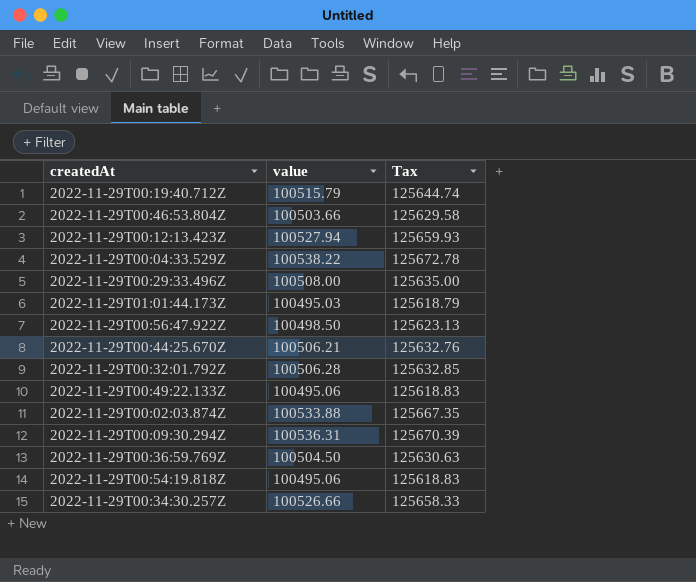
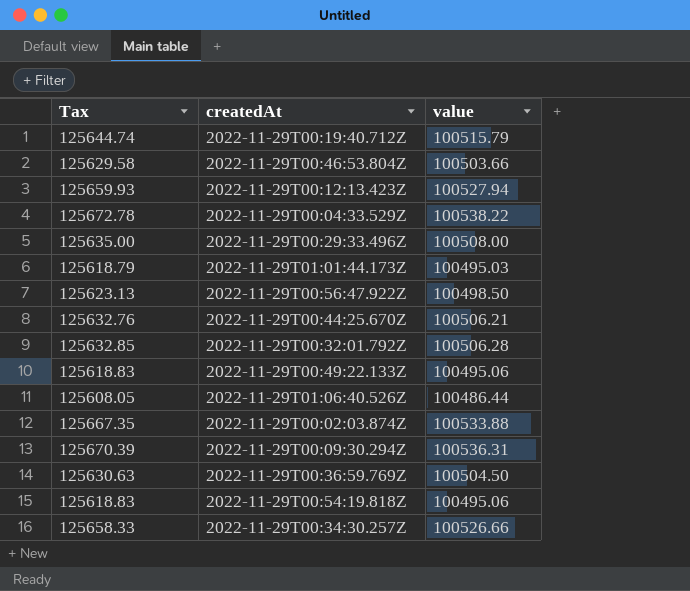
column Tax | position: 3 -> 1
row 2022-11-29T01:06:40.526Z: none -> 125608.05 | 100486.44

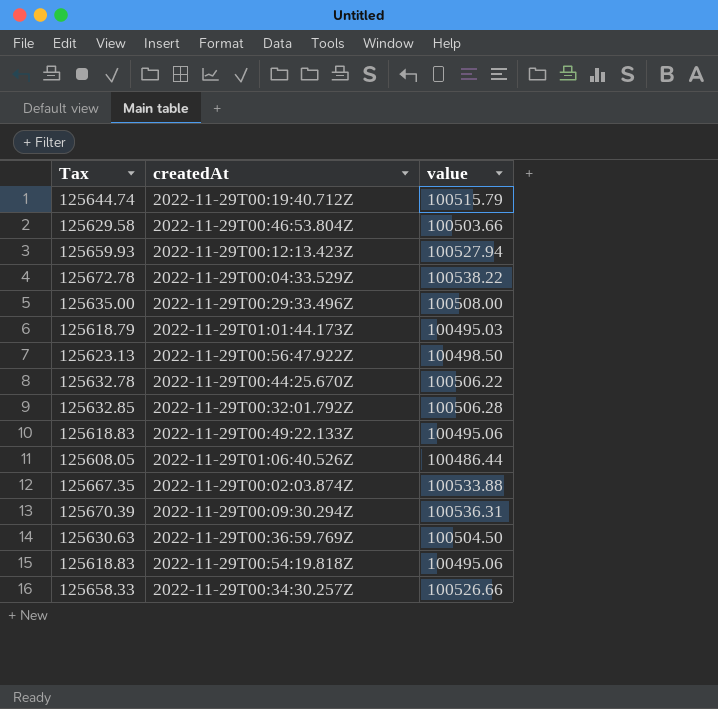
2022-11-29T00:44:25.670Z | Tax: 125632.76 -> 125632.78
2022-11-29T00:44:25.670Z | value: 100506.21 -> 100506.22

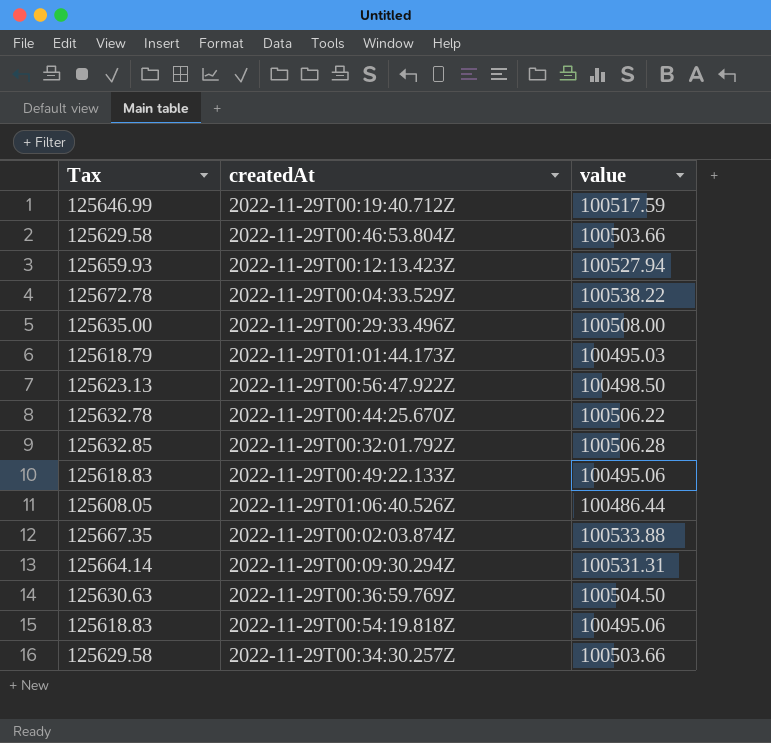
2022-11-29T00:19:40.712Z | Tax: 125644.74 -> 125646.99
2022-11-29T00:19:40.712Z | value: 100515.79 -> 100517.59
2022-11-29T00:09:30.294Z | Tax: 125670.39 -> 125664.14
2022-11-29T00:09:30.294Z | value: 100536.31 -> 100531.31
2022-11-29T00:34:30.257Z | Tax: 125658.33 -> 125629.58
2022-11-29T00:34:30.257Z | value: 100526.66 -> 100503.66

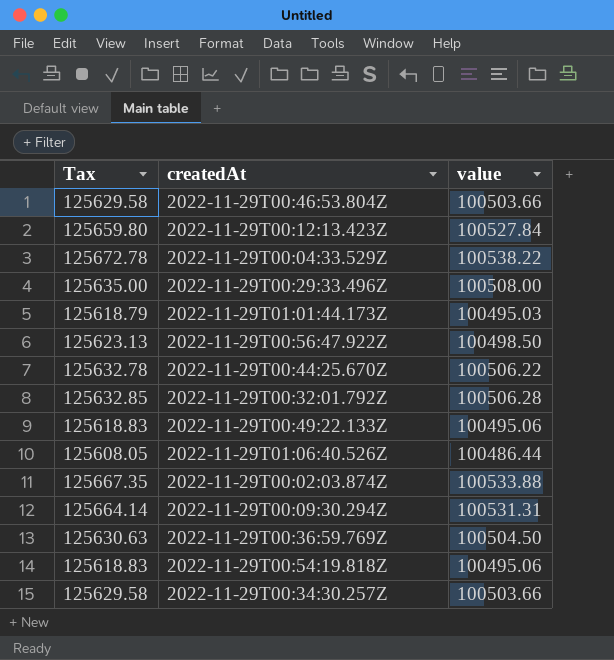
row 2022-11-29T00:19:40.712Z: 125646.99 | 100517.59 -> none
2022-11-29T00:12:13.423Z | Tax: 125659.93 -> 125659.80
2022-11-29T00:12:13.423Z | value: 100527.94 -> 100527.84

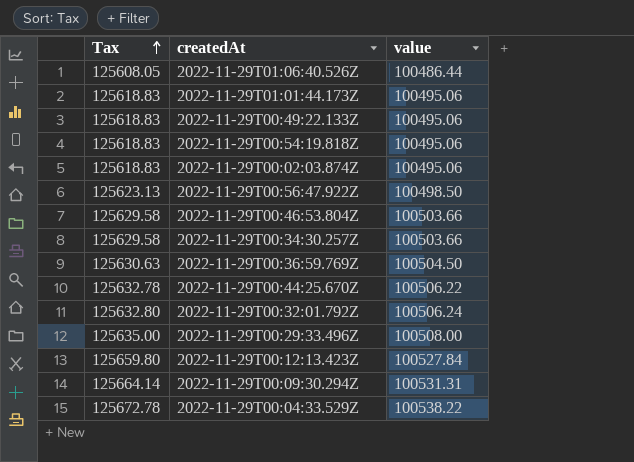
row order: none -> Tax ascending
2022-11-29T01:01:44.173Z | Tax: 125618.79 -> 125618.83
2022-11-29T01:01:44.173Z | value: 100495.03 -> 100495.06
2022-11-29T00:02:03.874Z | Tax: 125667.35 -> 125618.83
2022-11-29T00:02:03.874Z | value: 100533.88 -> 100495.06
2022-11-29T00:32:01.792Z | Tax: 125632.85 -> 125632.80
2022-11-29T00:32:01.792Z | value: 100506.28 -> 100506.24

